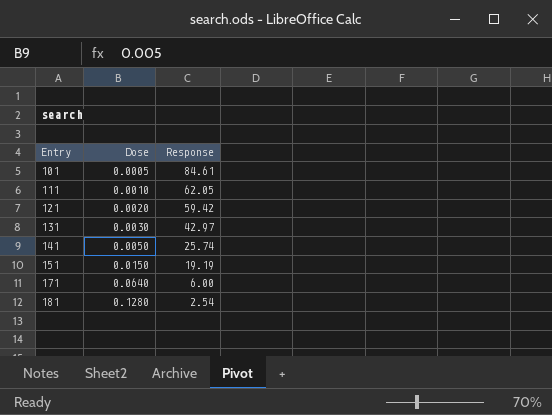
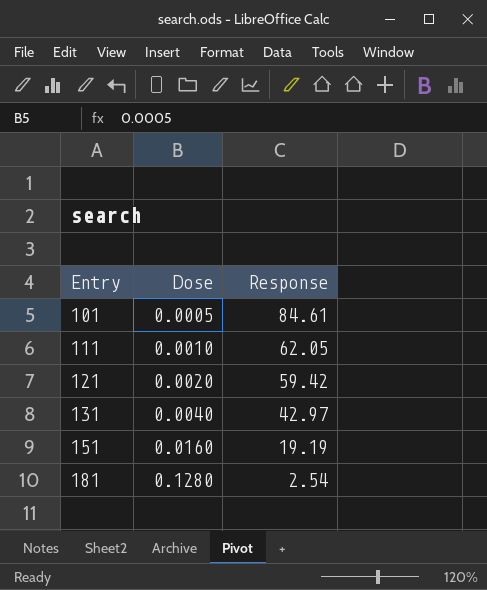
row 141: 0.0050 | 25.74 -> none
row 171: 0.0640 | 6.00 -> none
131 | Dose: 0.0030 -> 0.0040
151 | Dose: 0.0150 -> 0.0160

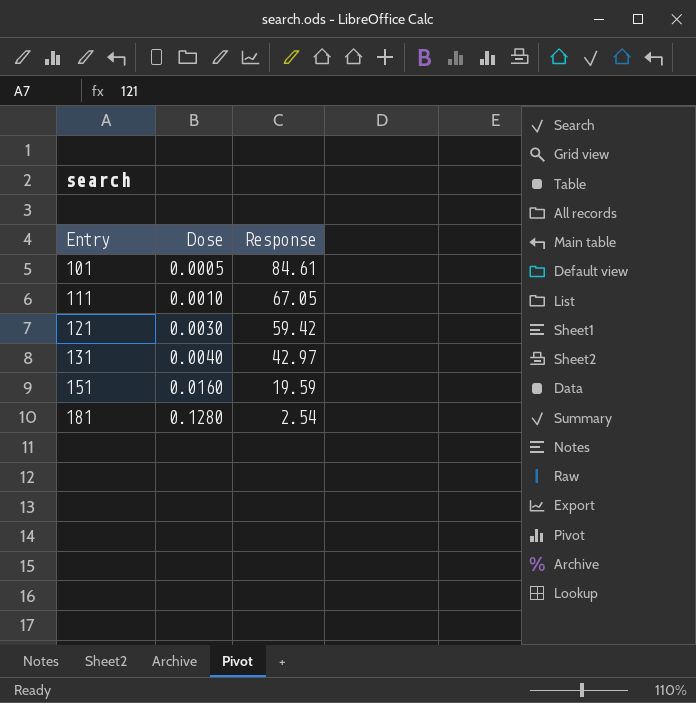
111 | Response: 62.05 -> 67.05
121 | Dose: 0.0020 -> 0.0030
151 | Response: 19.19 -> 19.59

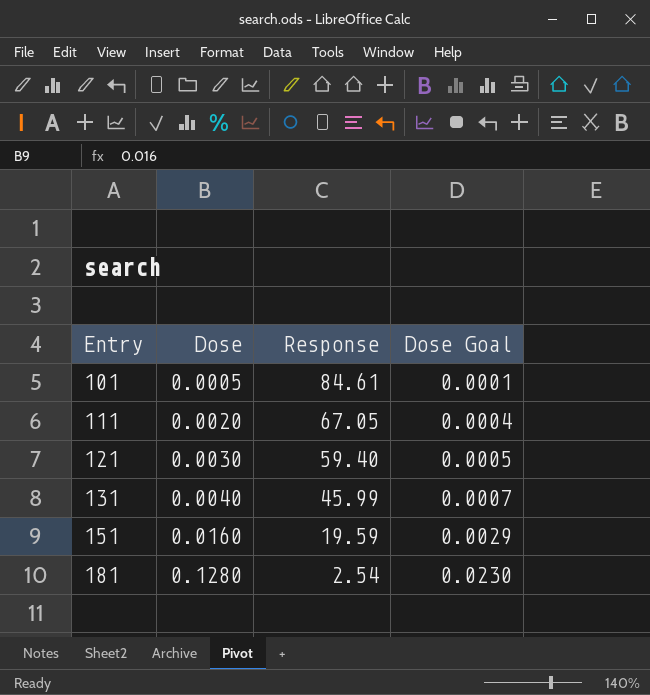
column Dose Goal | formula: none -> [Dose] * 0.18
111 | Dose: 0.0010 -> 0.0020
121 | Response: 59.42 -> 59.40
131 | Response: 42.97 -> 45.99

